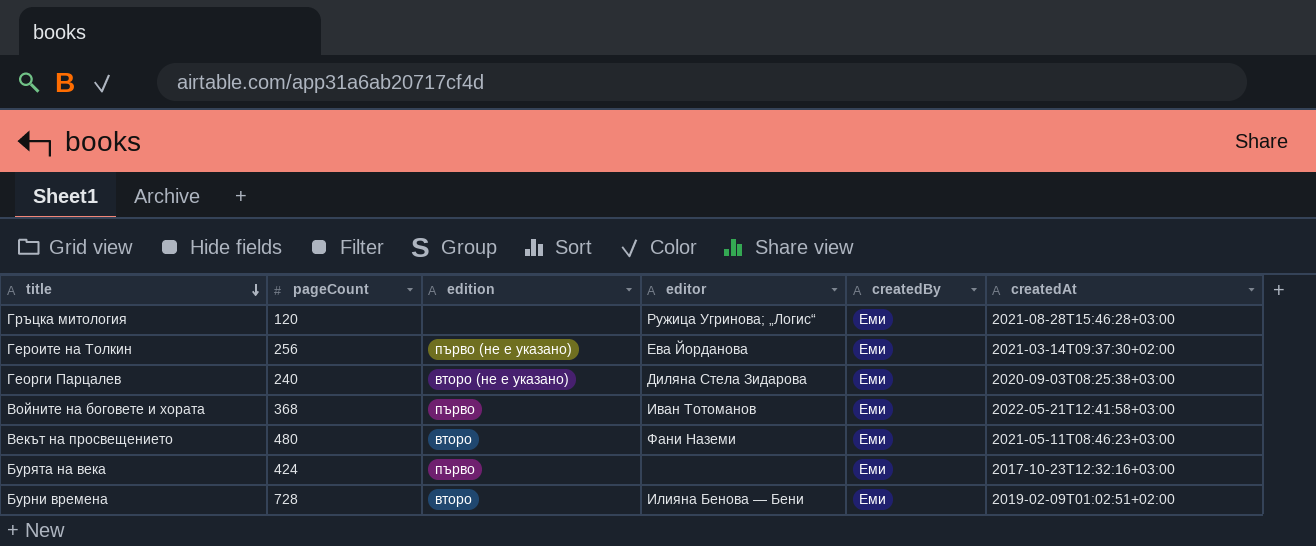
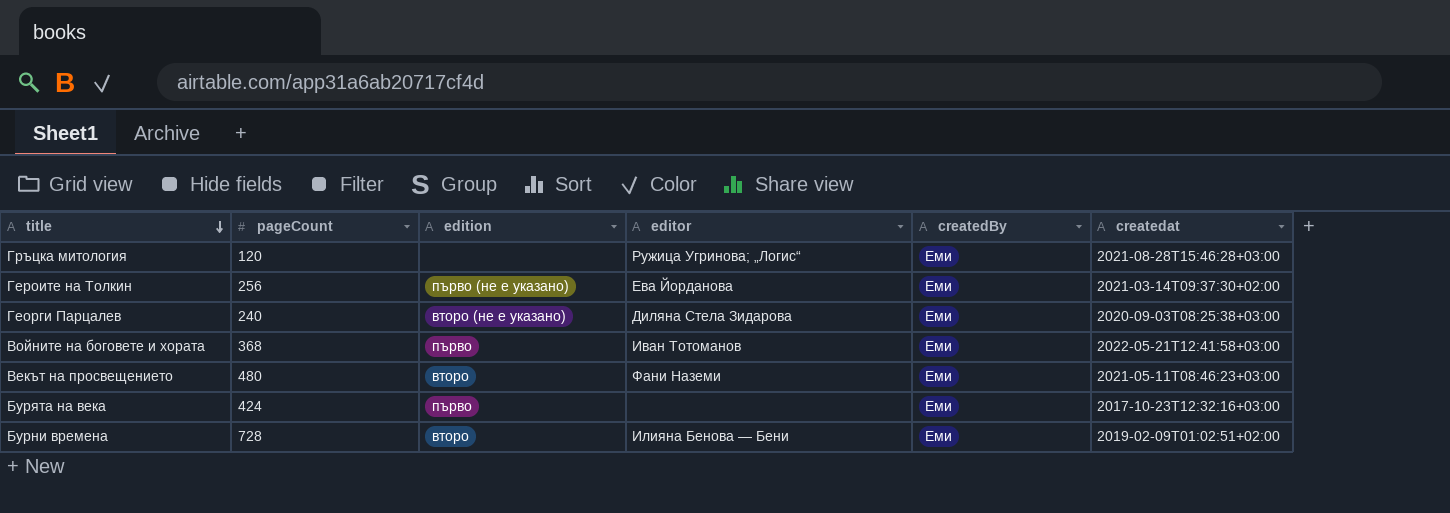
column name: createdAt -> createdat

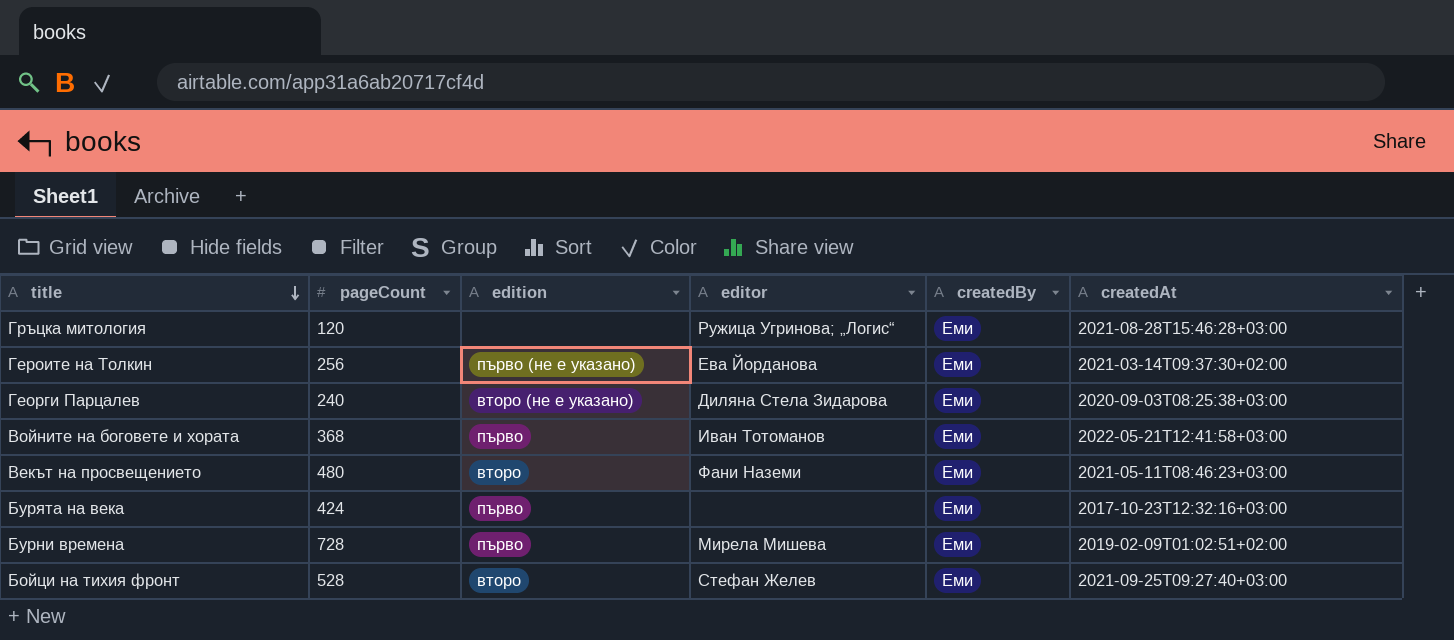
column name: createdat -> createdAt
Бурни времена | edition: второ -> първо
Бурни времена | editor: Илияна Бенова — Бени -> Мирела Мишева
row Бойци на тихия фронт: none -> 528 | второ | Стефан Желев | Еми | 2021-09-25T09:27:40+03:00

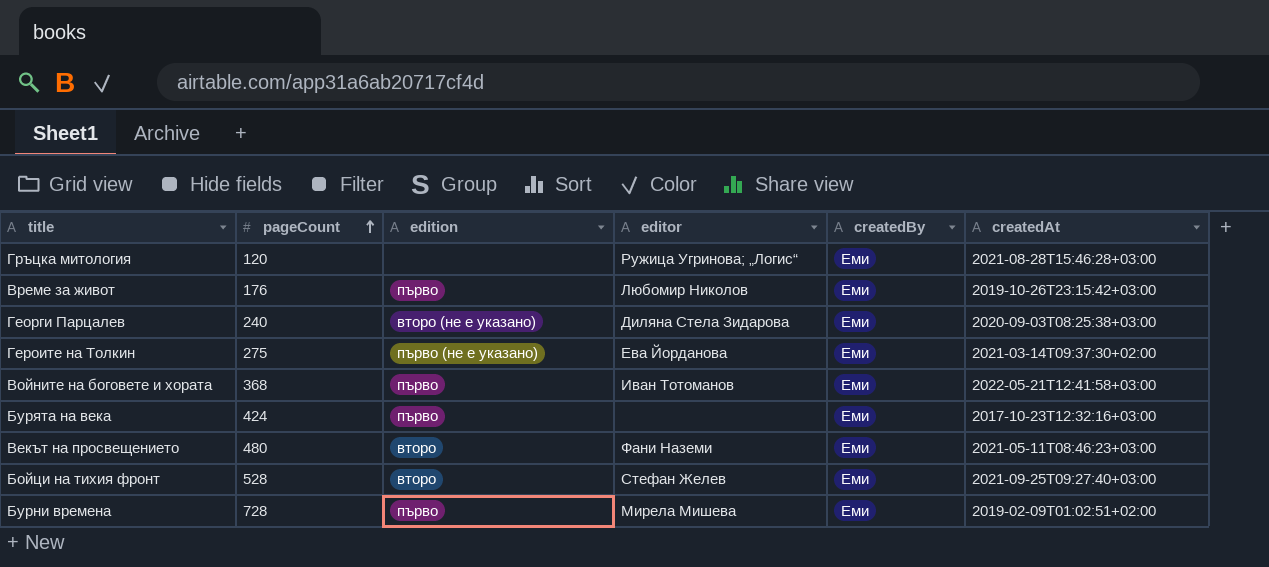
row order: title descending -> pageCount ascending
row Време за живот: none -> 176 | първо | Любомир Николов | Еми | 2019-10-26T23:15:42+03:00
Героите на Толкин | pageCount: 256 -> 275

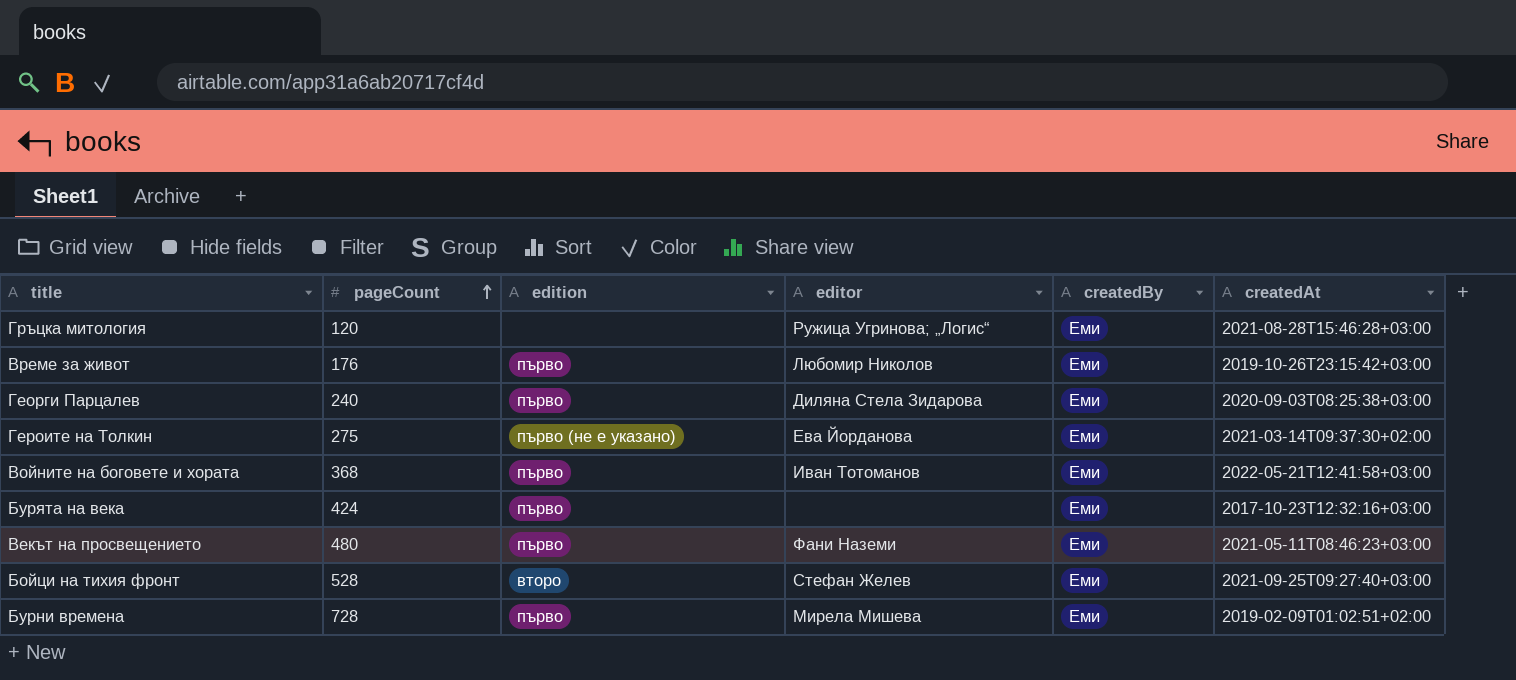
Георги Парцалев | edition: второ (не е указано) -> първо
Векът на просвещението | edition: второ -> първо

